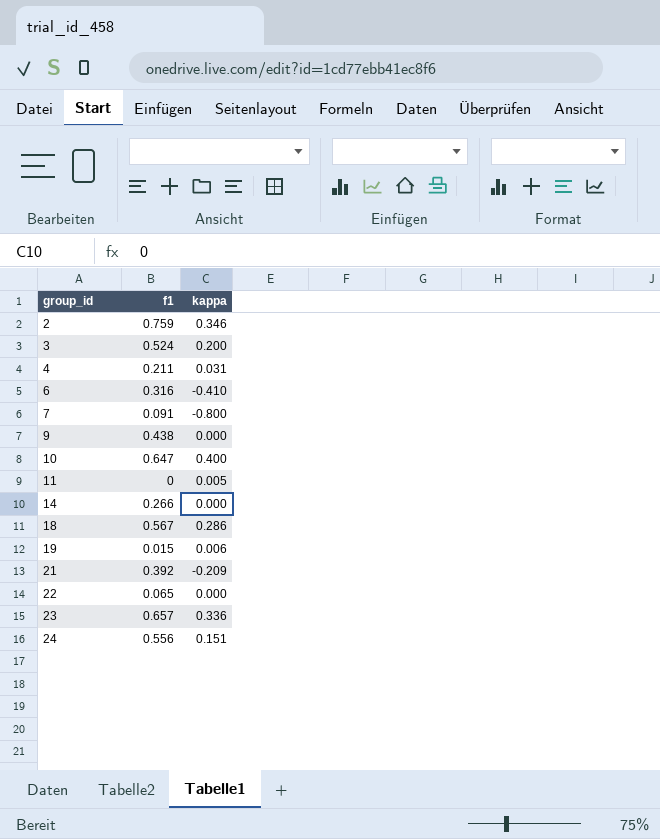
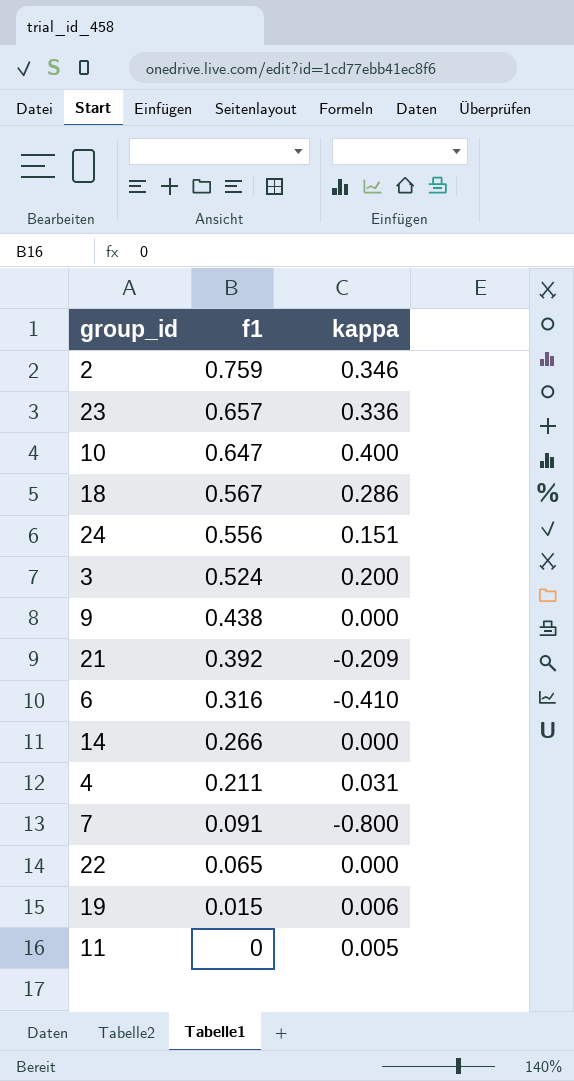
row order: group_id ascending -> f1 descending

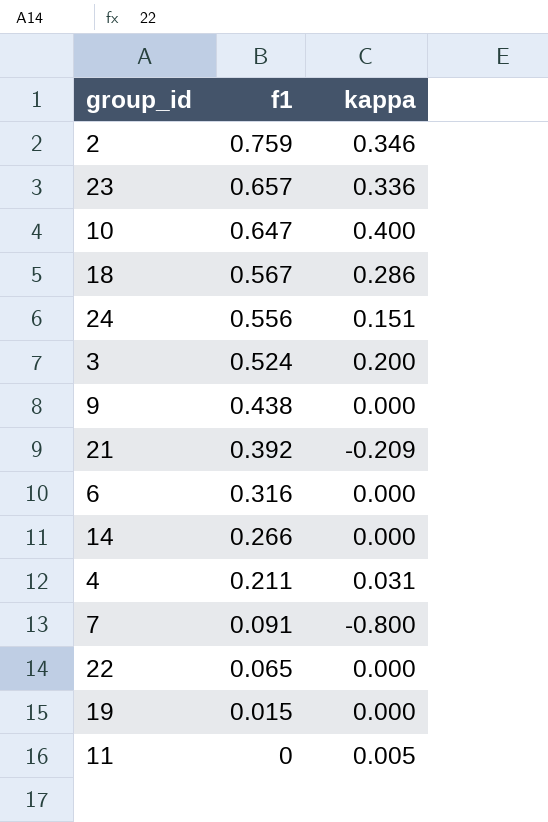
6 | kappa: -0.410 -> 0.000
19 | kappa: 0.006 -> 0.000

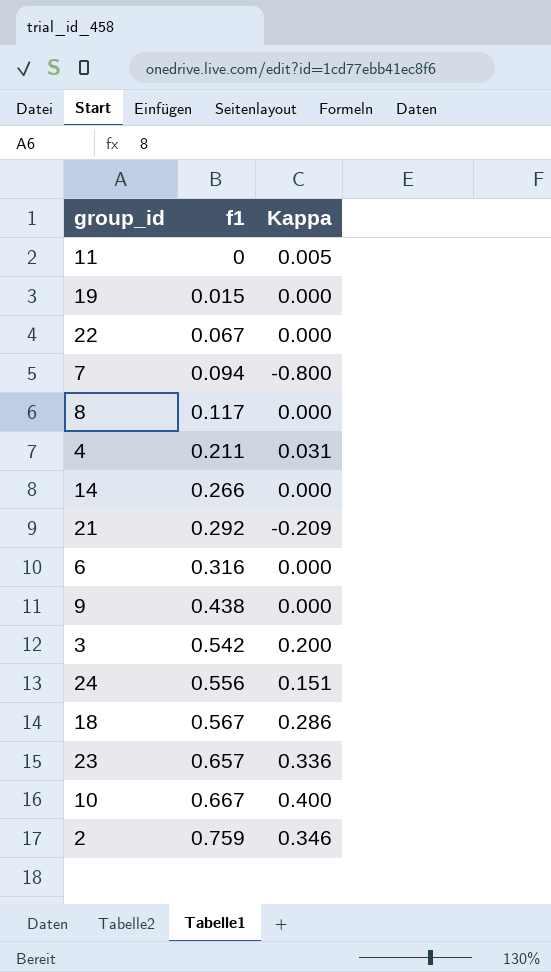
row order: f1 descending -> f1 ascending
column name: kappa -> Kappa
22 | f1: 0.065 -> 0.067
7 | f1: 0.091 -> 0.094
row 8: none -> 0.117 | 0.000
21 | f1: 0.392 -> 0.292
3 | f1: 0.524 -> 0.542
10 | f1: 0.647 -> 0.667

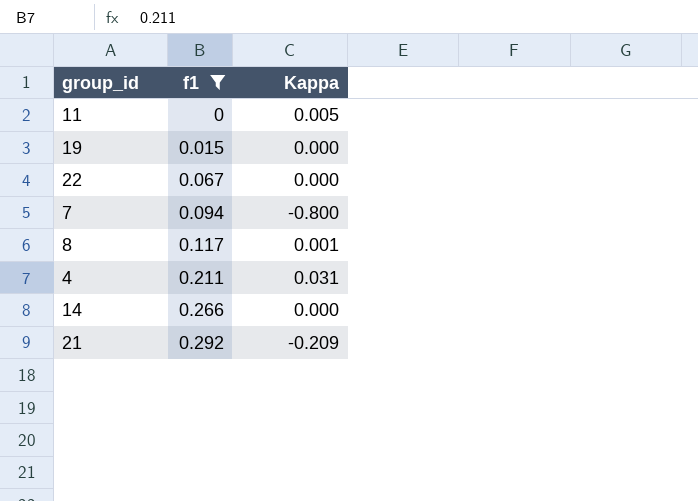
filter: none -> f1 <= 0.292
8 | Kappa: 0.000 -> 0.001

